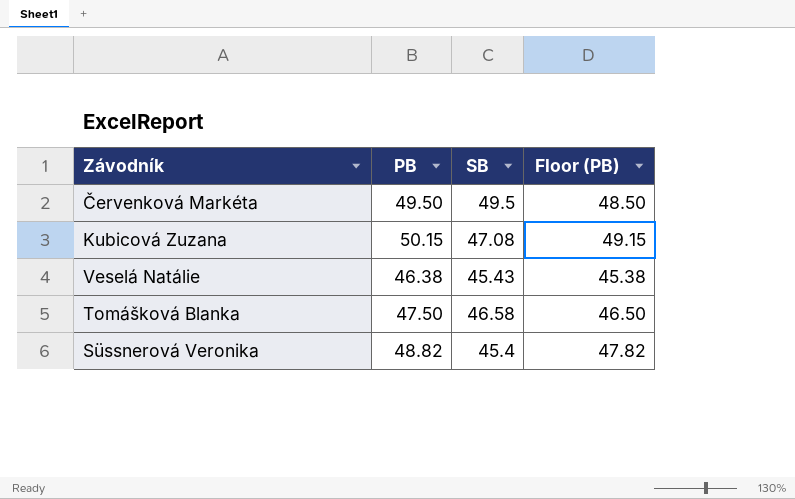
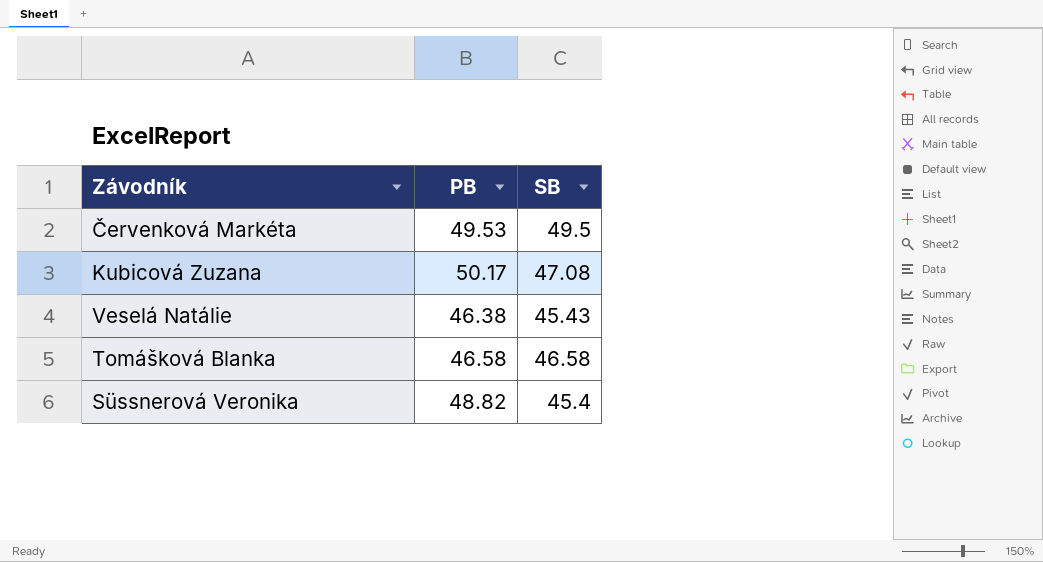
column Floor (PB) | formula: [PB] - 1 -> none
Červenková Markéta | PB: 49.50 -> 49.53
Kubicová Zuzana | PB: 50.15 -> 50.17
Tomášková Blanka | PB: 47.50 -> 46.58

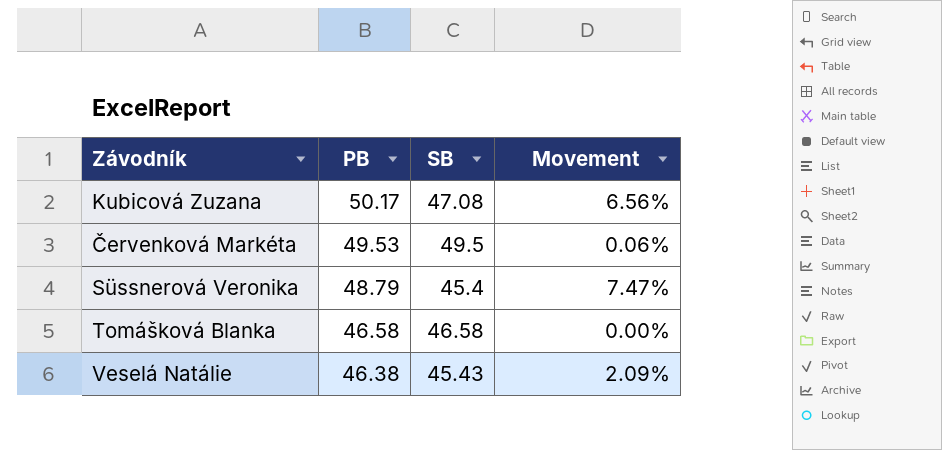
row order: none -> PB descending
column Movement | formula: none -> ([PB] - [SB]) / [SB]
Süssnerová Veronika | PB: 48.82 -> 48.79

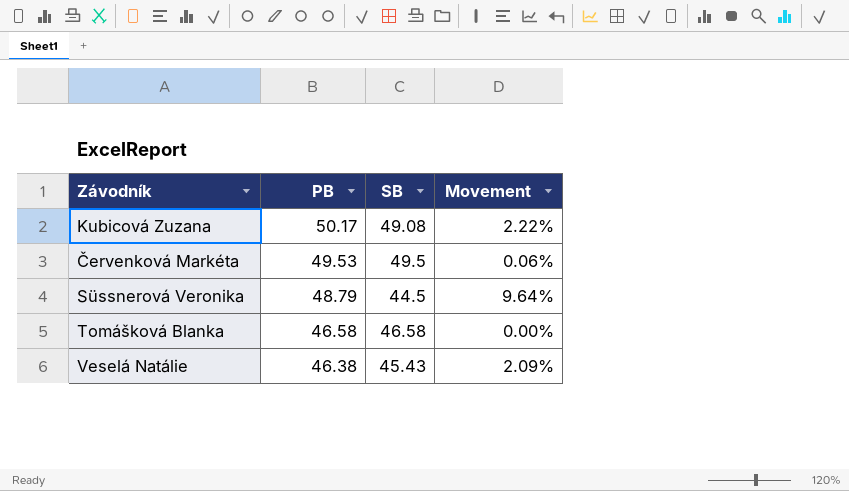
Kubicová Zuzana | SB: 47.08 -> 49.08
Kubicová Zuzana | Movement: 6.56% -> 2.22%
Süssnerová Veronika | SB: 45.4 -> 44.5
Süssnerová Veronika | Movement: 7.47% -> 9.64%

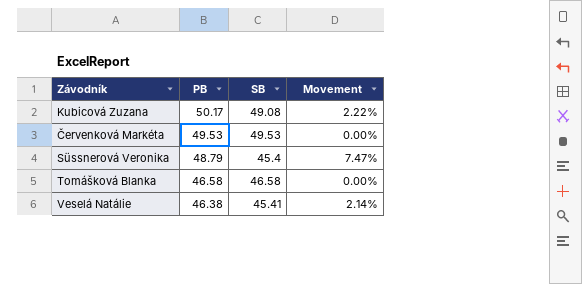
Červenková Markéta | SB: 49.5 -> 49.53
Červenková Markéta | Movement: 0.06% -> 0.00%
Süssnerová Veronika | SB: 44.5 -> 45.4
Süssnerová Veronika | Movement: 9.64% -> 7.47%
Veselá Natálie | SB: 45.43 -> 45.41
Veselá Natálie | Movement: 2.09% -> 2.14%

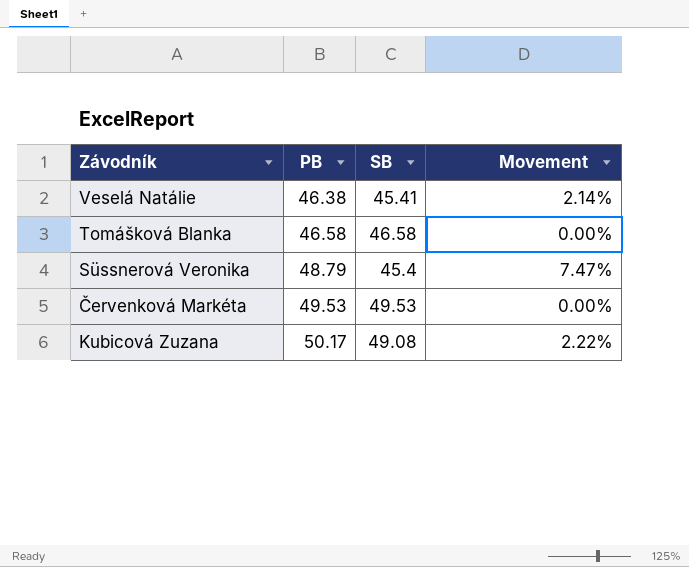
row order: PB descending -> PB ascending

